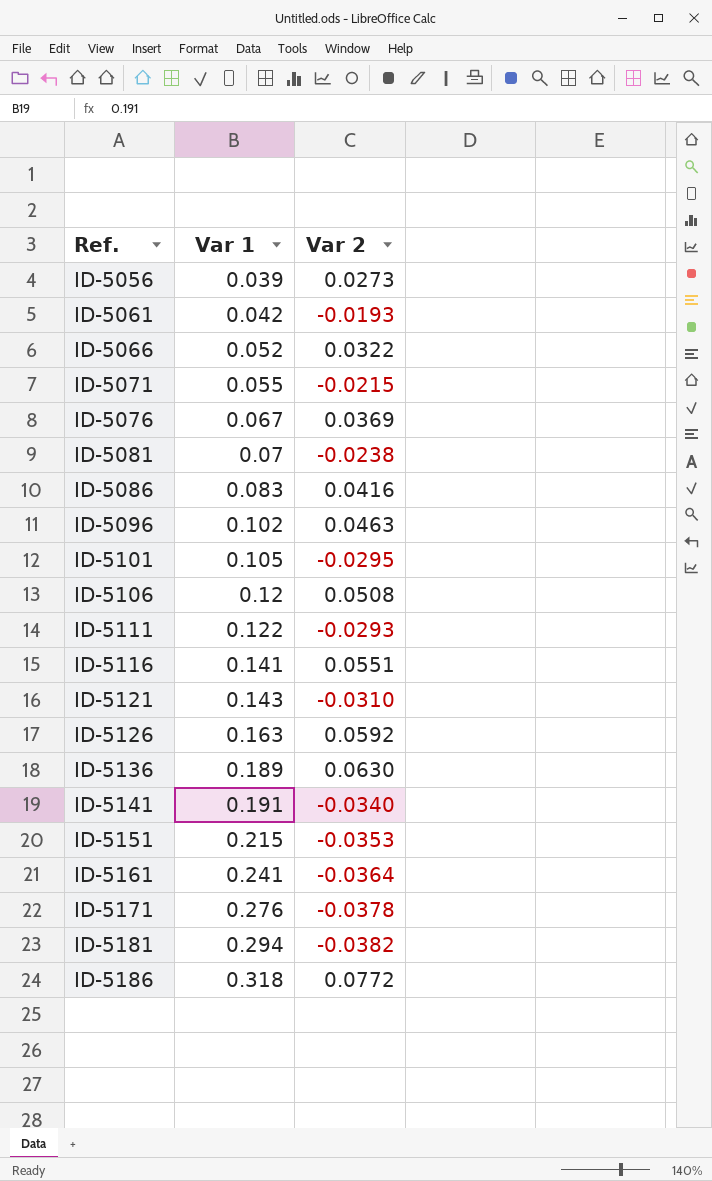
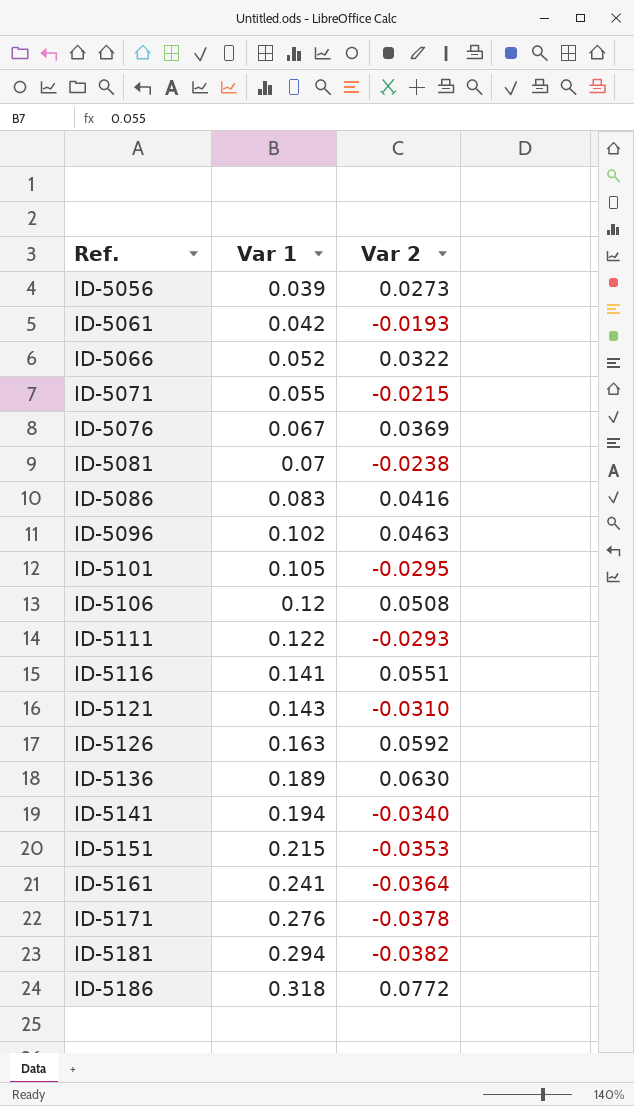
ID-5141 | Var 1: 0.191 -> 0.194

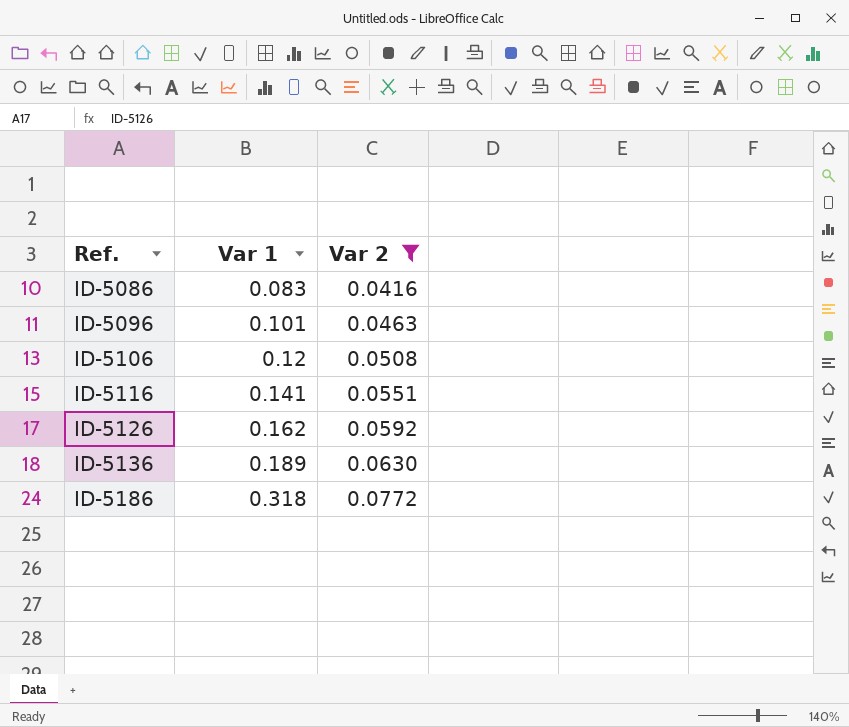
filter: none -> Var 2 >= 0.0416
ID-5096 | Var 1: 0.102 -> 0.101
ID-5126 | Var 1: 0.163 -> 0.162

